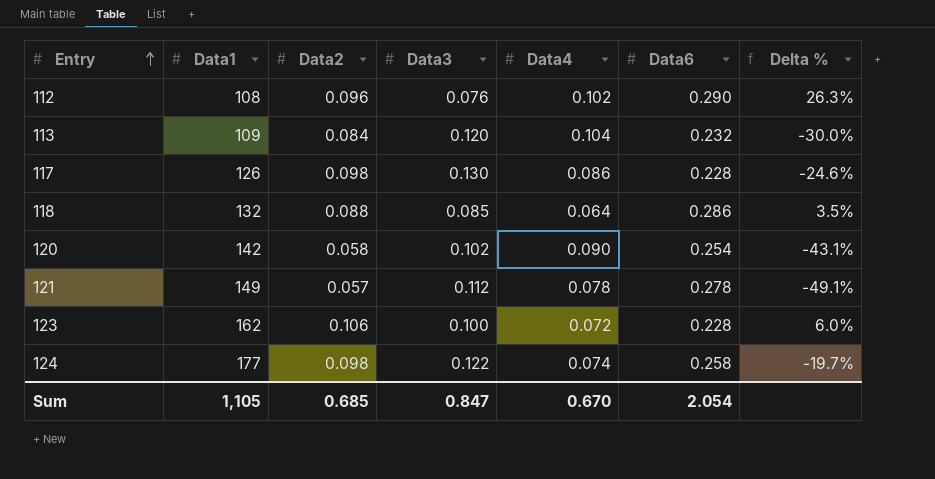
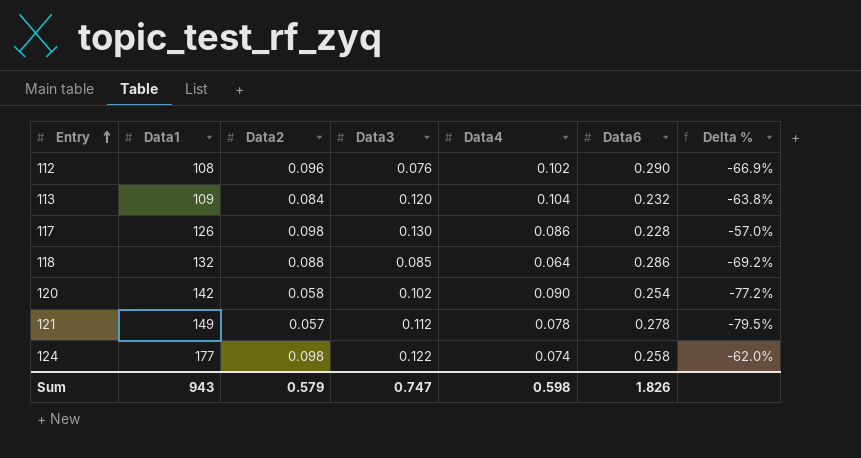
column Delta % | formula: ([Data2] - [Data3]) / [Data3] -> ([Data2] - [Data6]) / [Data6]
row 123: 162 | 0.106 | 0.100 | 0.072 | 0.228 | 6.0% -> none
Sum | Data1: 1,105 -> 943
Sum | Data2: 0.685 -> 0.579
Sum | Data3: 0.847 -> 0.747
Sum | Data4: 0.670 -> 0.598
Sum | Data6: 2.054 -> 1.826

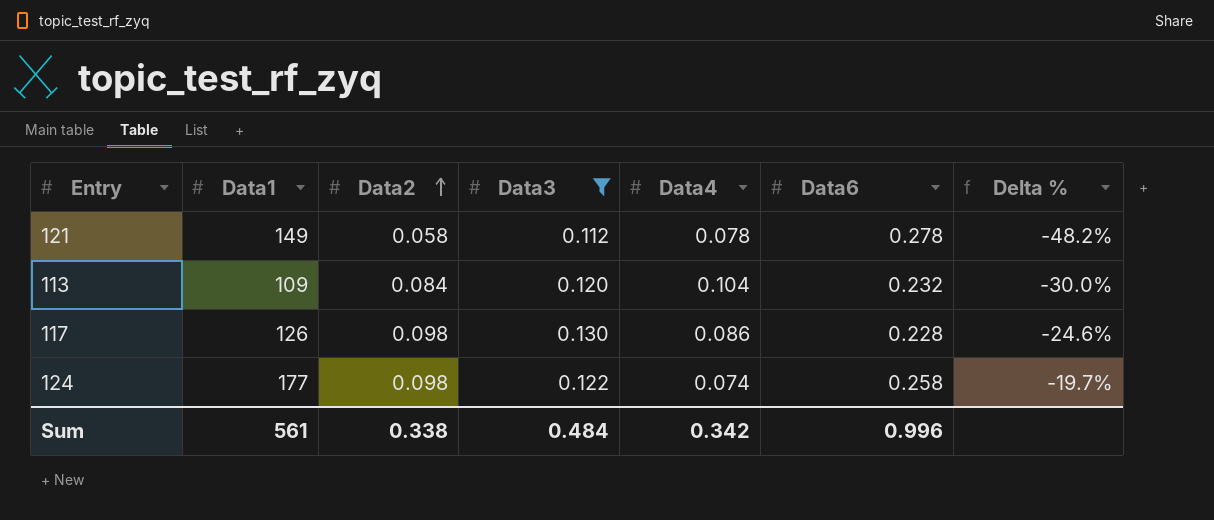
filter: none -> Data3 >= 0.112
row order: Entry ascending -> Data2 ascending
column Delta % | formula: ([Data2] - [Data6]) / [Data6] -> ([Data2] - [Data3]) / [Data3]
121 | Data2: 0.057 -> 0.058
Sum | Data1: 943 -> 561
Sum | Data2: 0.579 -> 0.338
Sum | Data3: 0.747 -> 0.484
Sum | Data4: 0.598 -> 0.342
Sum | Data6: 1.826 -> 0.996

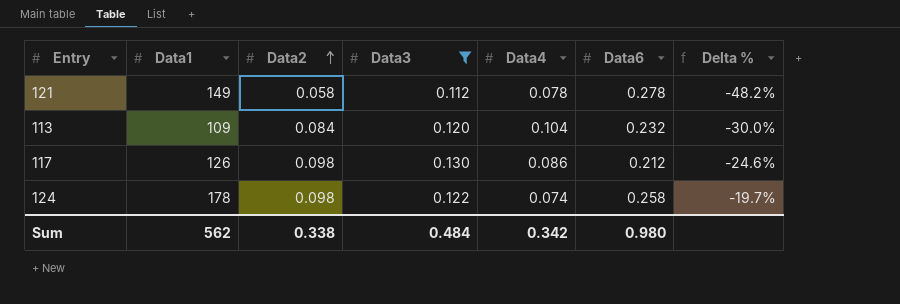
117 | Data6: 0.228 -> 0.212
124 | Data1: 177 -> 178
Sum | Data1: 561 -> 562
Sum | Data6: 0.996 -> 0.980

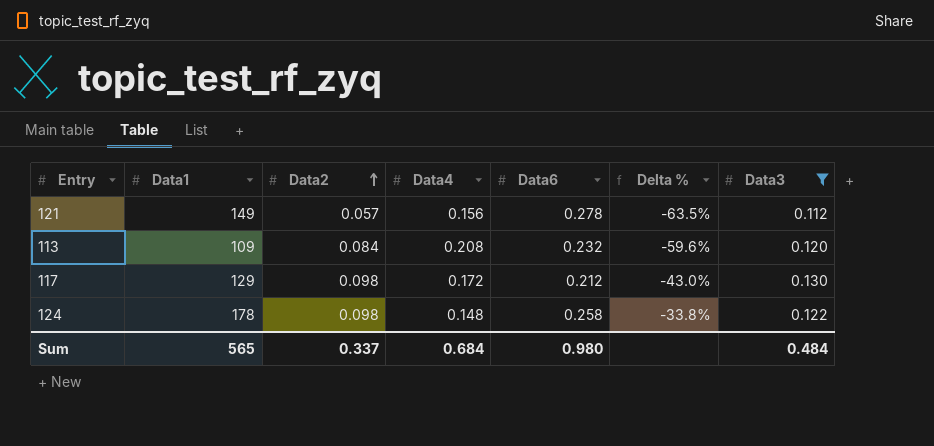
column Delta % | formula: ([Data2] - [Data3]) / [Data3] -> ([Data2] - [Data4]) / [Data4]
column Data3 | position: 4 -> 7
121 | Data2: 0.058 -> 0.057
121 | Data4: 0.078 -> 0.156
113 | Data4: 0.104 -> 0.208
117 | Data1: 126 -> 129
117 | Data4: 0.086 -> 0.172
124 | Data4: 0.074 -> 0.148
Sum | Data1: 562 -> 565
Sum | Data2: 0.338 -> 0.337
Sum | Data4: 0.342 -> 0.684

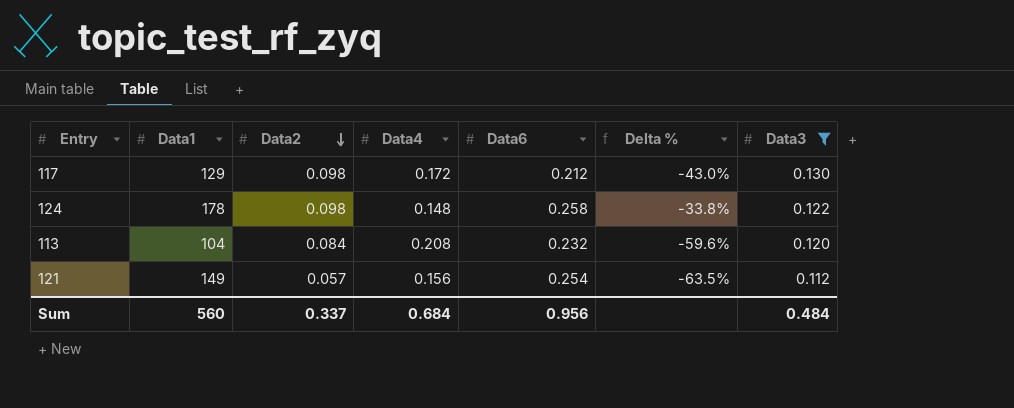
row order: Data2 ascending -> Data2 descending
113 | Data1: 109 -> 104
121 | Data6: 0.278 -> 0.254
Sum | Data1: 565 -> 560
Sum | Data6: 0.980 -> 0.956

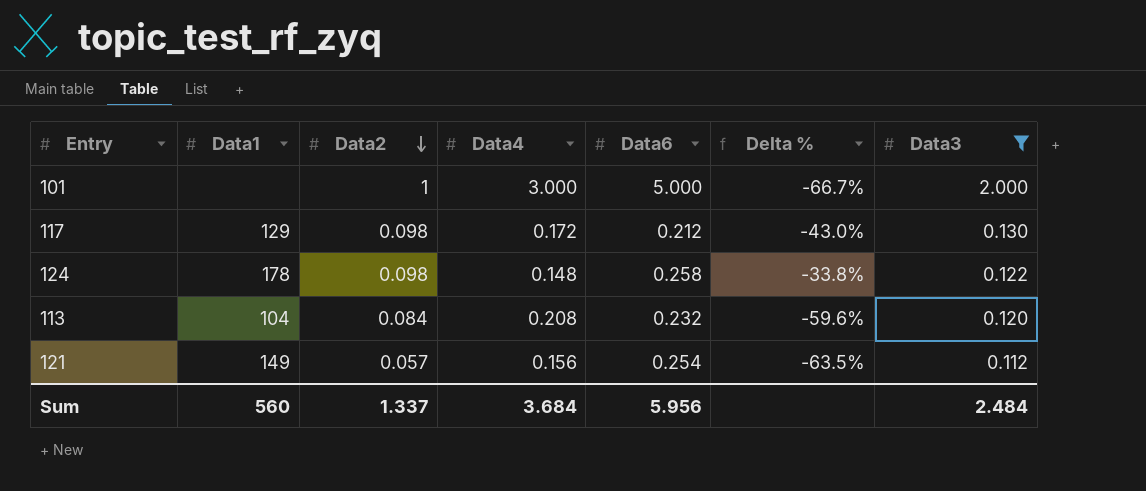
row 101: none -> none | 1 | 3.000 | 5.000 | -66.7% | 2.000
Sum | Data2: 0.337 -> 1.337
Sum | Data4: 0.684 -> 3.684
Sum | Data6: 0.956 -> 5.956
Sum | Data3: 0.484 -> 2.484

